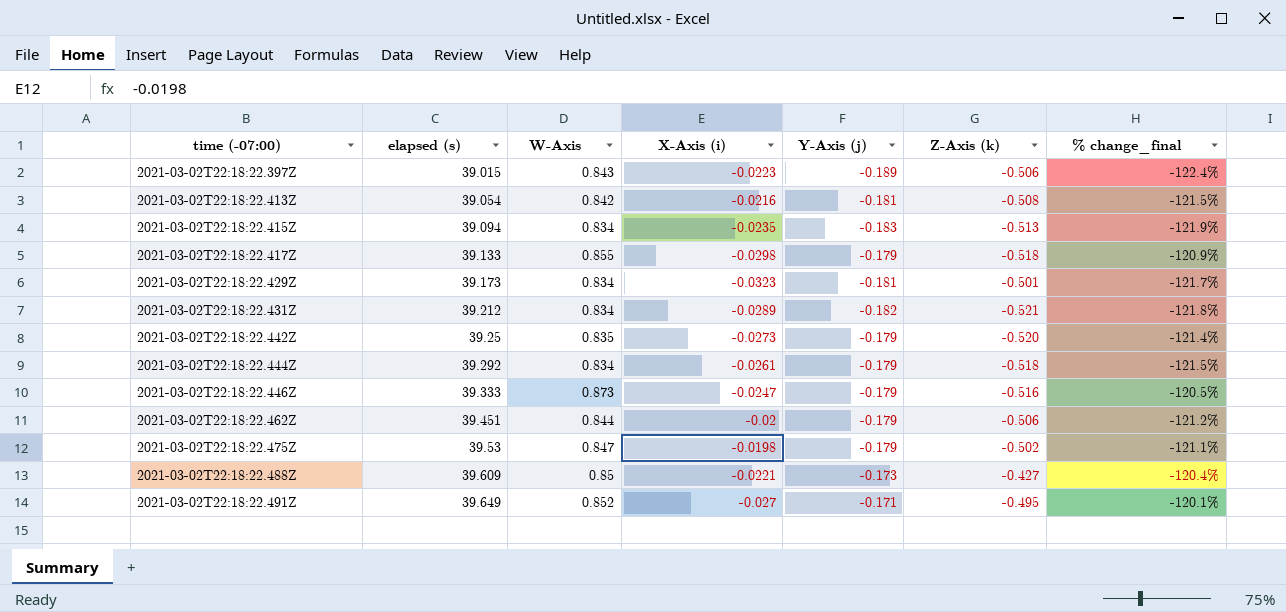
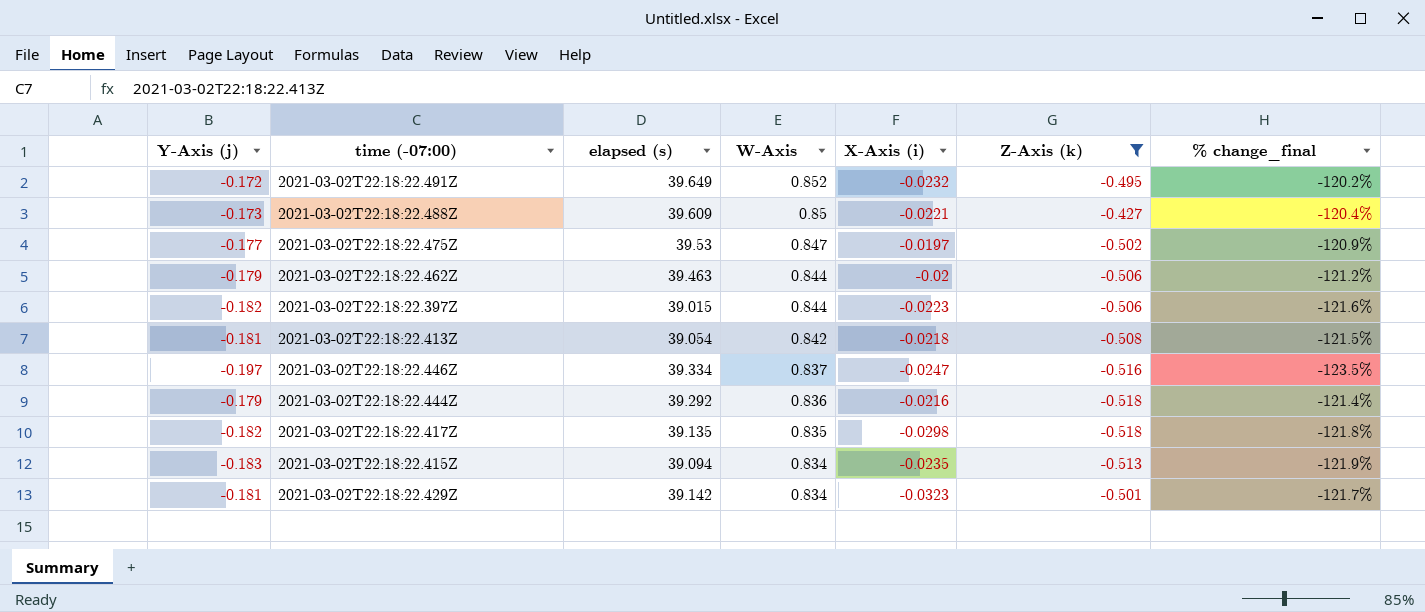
filter: none -> Z-Axis (k) >= -0.518
row order: time (-07:00) ascending -> W-Axis descending
column Y-Axis (j) | position: 5 -> 1
2021-03-02T22:18:22.491Z | Y-Axis (j): -0.171 -> -0.172
2021-03-02T22:18:22.491Z | X-Axis (i): -0.027 -> -0.0232
2021-03-02T22:18:22.491Z | % change_final: -120.1% -> -120.2%
2021-03-02T22:18:22.475Z | Y-Axis (j): -0.179 -> -0.177
2021-03-02T22:18:22.475Z | X-Axis (i): -0.0198 -> -0.0197
2021-03-02T22:18:22.475Z | % change_final: -121.1% -> -120.9%
2021-03-02T22:18:22.462Z | elapsed (s): 39.451 -> 39.463
2021-03-02T22:18:22.397Z | Y-Axis (j): -0.189 -> -0.182
2021-03-02T22:18:22.397Z | W-Axis: 0.843 -> 0.844
2021-03-02T22:18:22.397Z | % change_final: -122.4% -> -121.6%
2021-03-02T22:18:22.413Z | X-Axis (i): -0.0216 -> -0.0218
2021-03-02T22:18:22.446Z | Y-Axis (j): -0.179 -> -0.197
2021-03-02T22:18:22.446Z | elapsed (s): 39.333 -> 39.334
2021-03-02T22:18:22.446Z | W-Axis: 0.873 -> 0.837
2021-03-02T22:18:22.446Z | % change_final: -120.5% -> -123.5%
2021-03-02T22:18:22.444Z | W-Axis: 0.834 -> 0.836
2021-03-02T22:18:22.444Z | X-Axis (i): -0.0261 -> -0.0216
2021-03-02T22:18:22.444Z | % change_final: -121.5% -> -121.4%
2021-03-02T22:18:22.417Z | Y-Axis (j): -0.179 -> -0.182
2021-03-02T22:18:22.417Z | elapsed (s): 39.133 -> 39.135
2021-03-02T22:18:22.417Z | W-Axis: 0.855 -> 0.835
2021-03-02T22:18:22.417Z | % change_final: -120.9% -> -121.8%
2021-03-02T22:18:22.429Z | elapsed (s): 39.173 -> 39.142

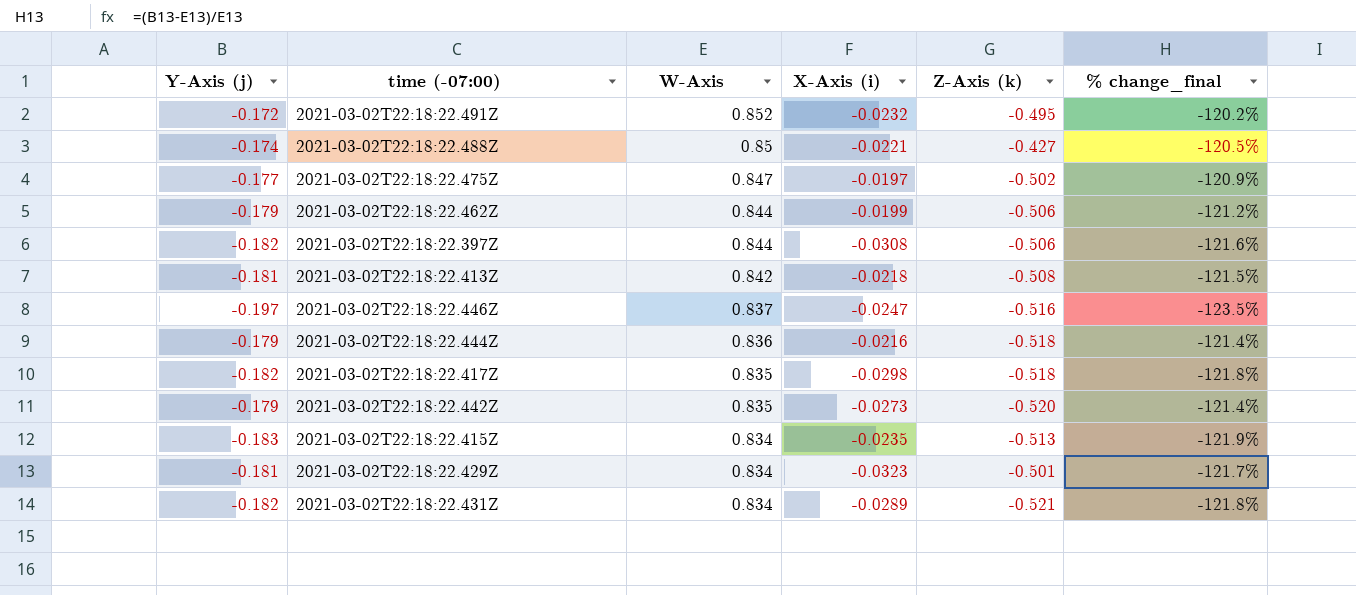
filter: Z-Axis (k) >= -0.518 -> none
column elapsed (s) | position: 3 -> none
2021-03-02T22:18:22.488Z | Y-Axis (j): -0.173 -> -0.174
2021-03-02T22:18:22.488Z | % change_final: -120.4% -> -120.5%
2021-03-02T22:18:22.462Z | X-Axis (i): -0.02 -> -0.0199
2021-03-02T22:18:22.397Z | X-Axis (i): -0.0223 -> -0.0308

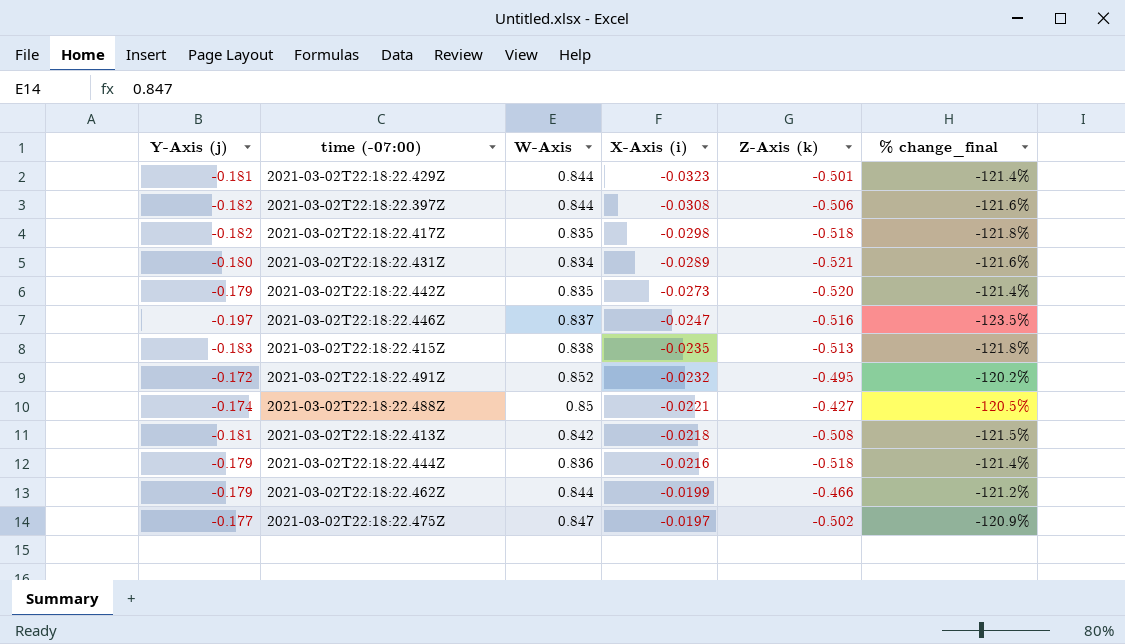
row order: W-Axis descending -> X-Axis (i) ascending
2021-03-02T22:18:22.429Z | W-Axis: 0.834 -> 0.844
2021-03-02T22:18:22.429Z | % change_final: -121.7% -> -121.4%
2021-03-02T22:18:22.431Z | Y-Axis (j): -0.182 -> -0.180
2021-03-02T22:18:22.431Z | % change_final: -121.8% -> -121.6%
2021-03-02T22:18:22.415Z | W-Axis: 0.834 -> 0.838
2021-03-02T22:18:22.415Z | % change_final: -121.9% -> -121.8%
2021-03-02T22:18:22.462Z | Z-Axis (k): -0.506 -> -0.466

